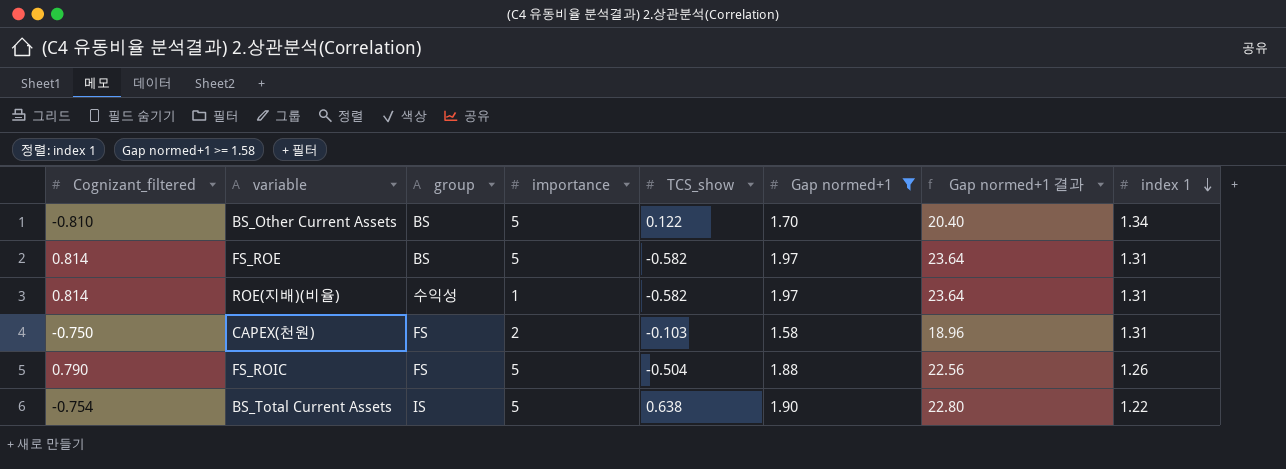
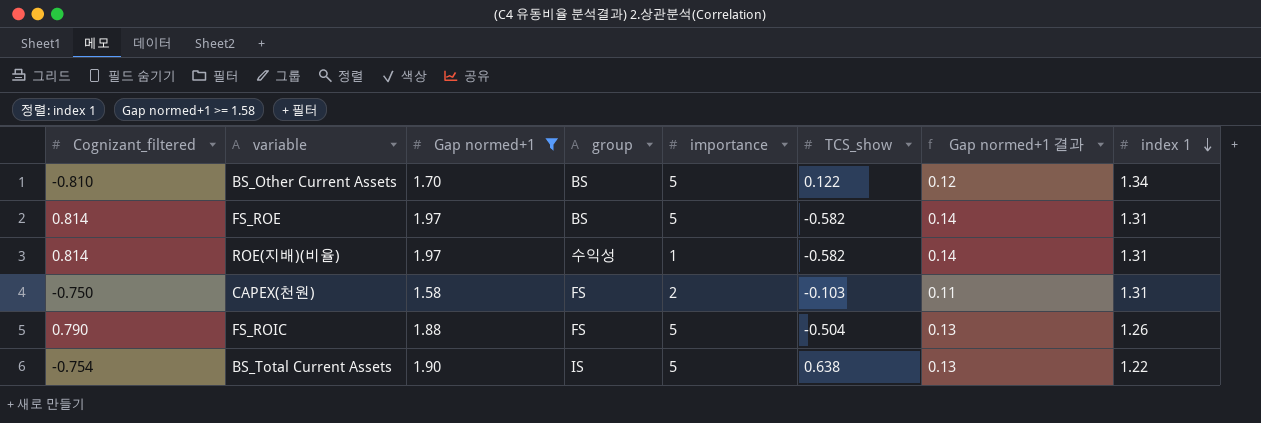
column Gap normed+1 | position: 6 -> 3
column Gap normed+1 결과 | formula: [Gap normed+1] * 12 -> [Gap normed+1] * 0.07

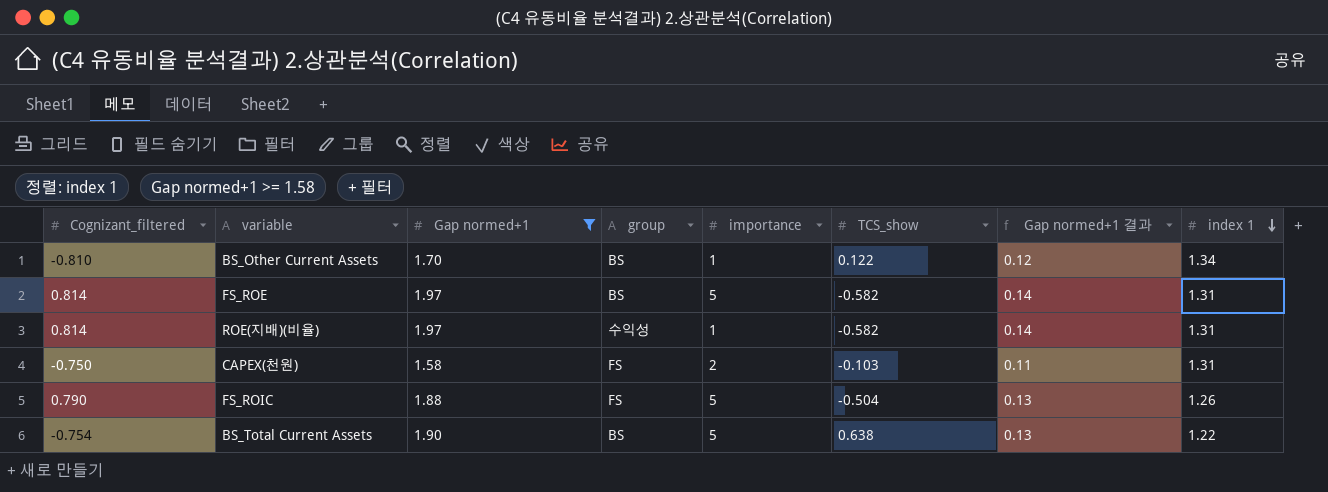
BS_Other Current Assets | importance: 5 -> 1
BS_Total Current Assets | group: IS -> BS

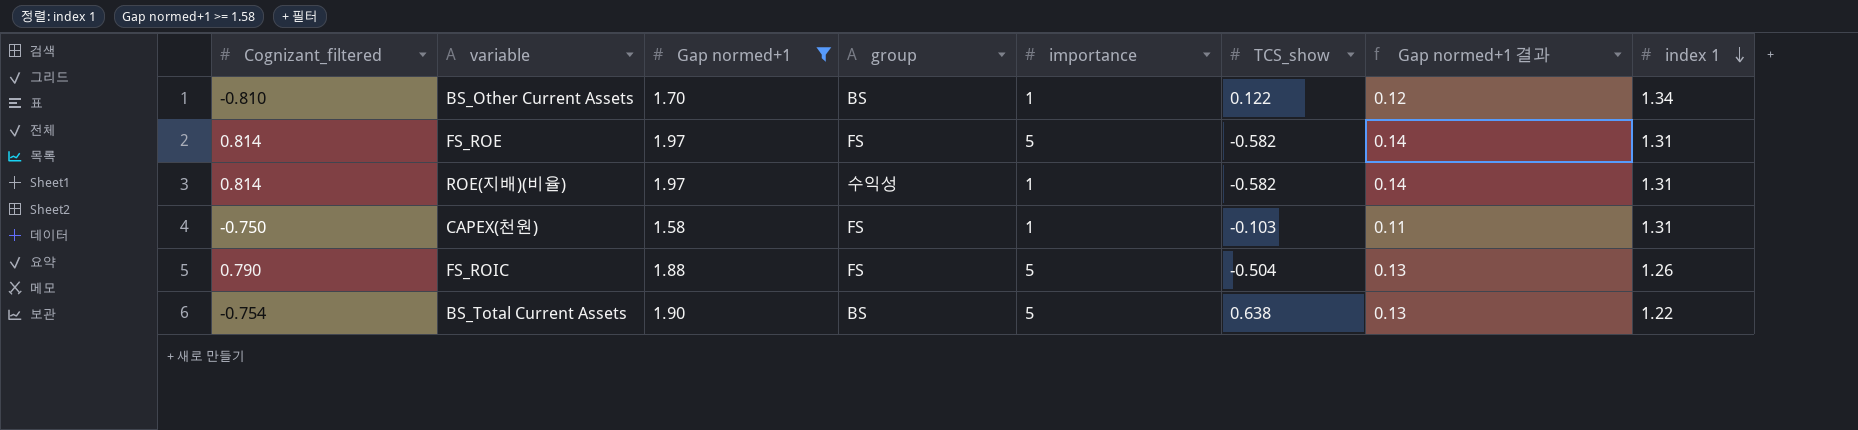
FS_ROE | group: BS -> FS
CAPEX(천원) | importance: 2 -> 1

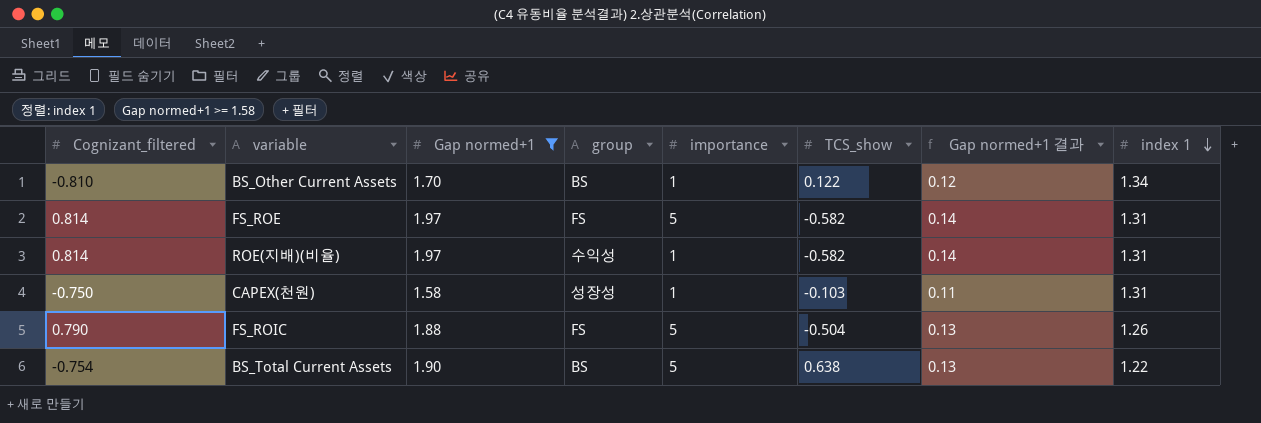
CAPEX(천원) | group: FS -> 성장성

